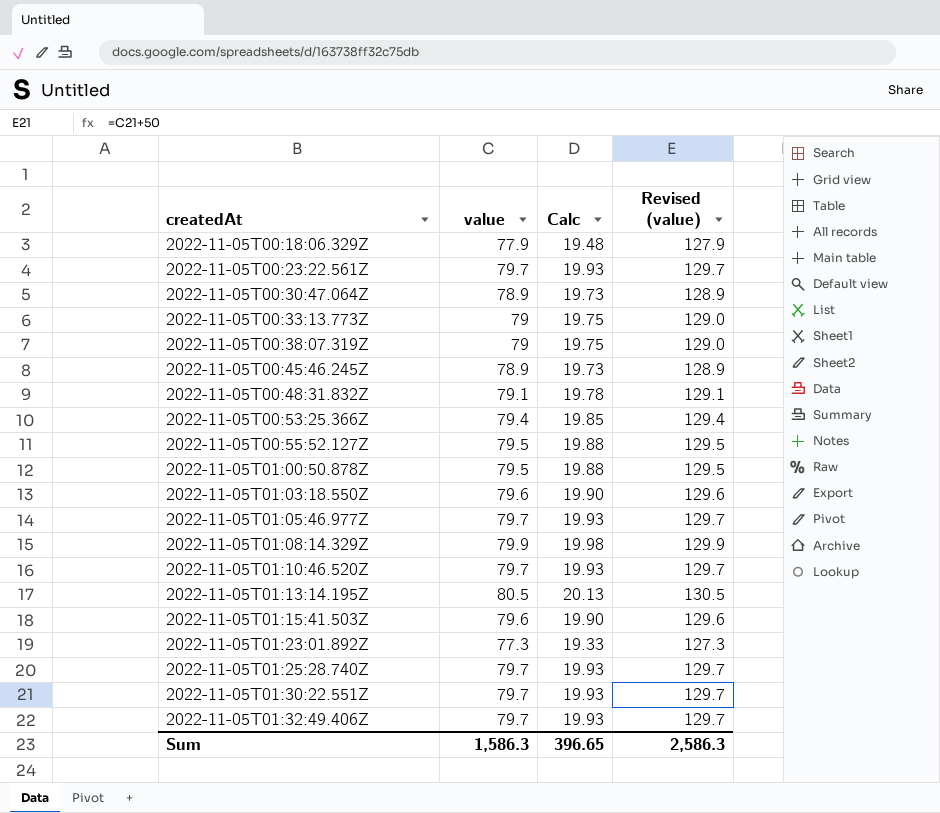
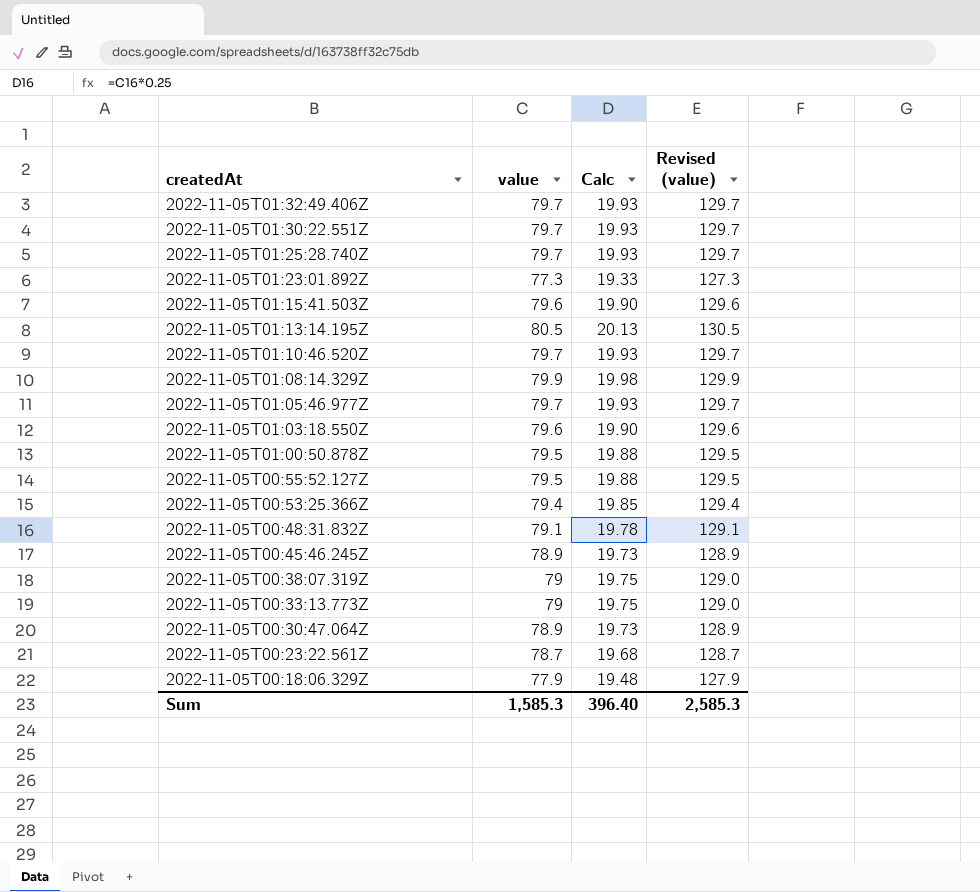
row order: createdAt ascending -> createdAt descending
2022-11-05T00:23:22.561Z | value: 79.7 -> 78.7
2022-11-05T00:23:22.561Z | Calc: 19.93 -> 19.68
2022-11-05T00:23:22.561Z | Revised (value): 129.7 -> 128.7
Sum | value: 1,586.3 -> 1,585.3
Sum | Calc: 396.65 -> 396.40
Sum | Revised (value): 2,586.3 -> 2,585.3

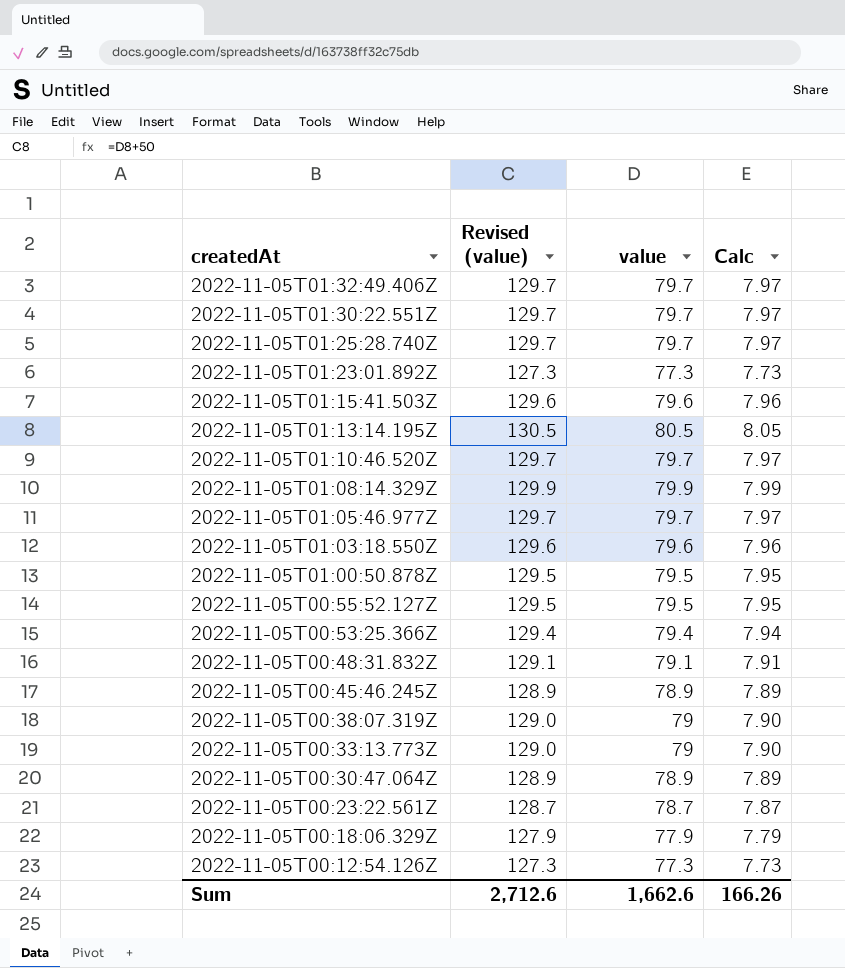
column Revised (value) | position: 4 -> 2
column Calc | formula: [value] * 0.25 -> [value] * 0.1
row 2022-11-05T00:12:54.126Z: none -> 127.3 | 77.3 | 7.73
Sum | Revised (value): 2,585.3 -> 2,712.6
Sum | value: 1,585.3 -> 1,662.6
Sum | Calc: 396.40 -> 166.26

